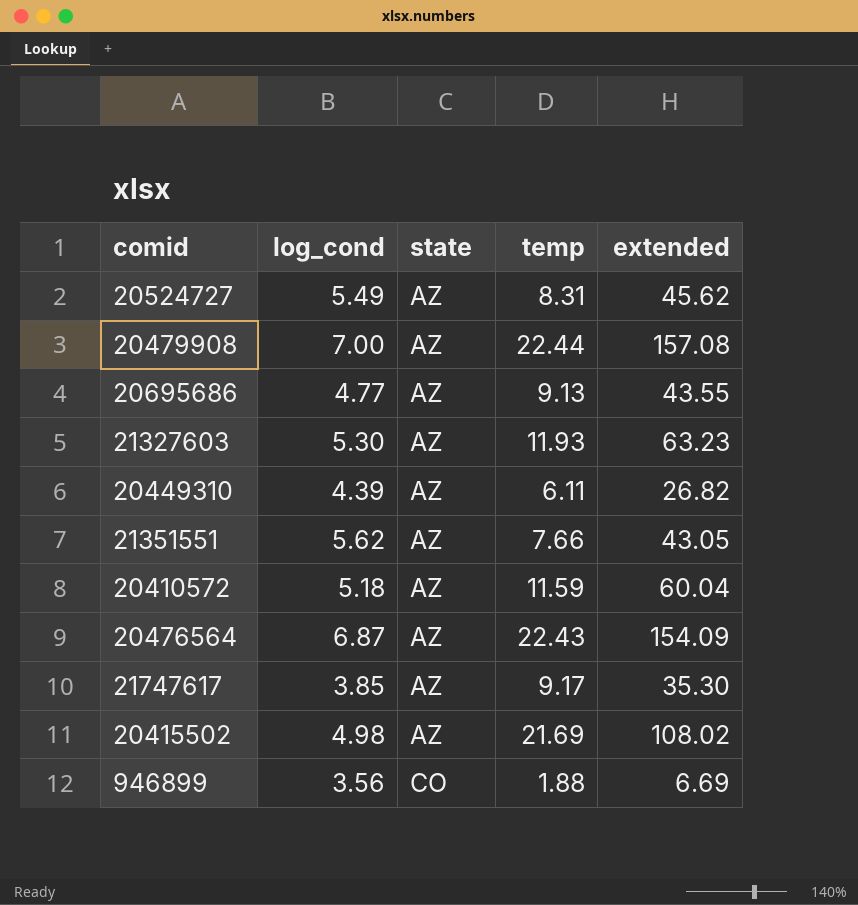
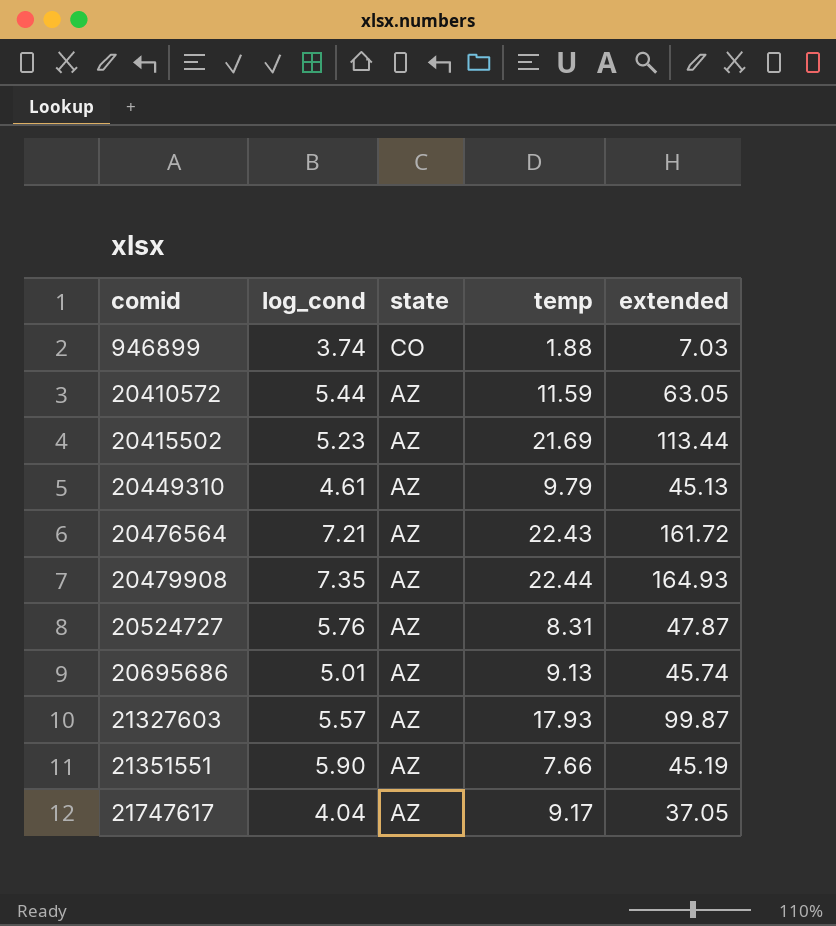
row order: state ascending -> comid ascending
946899 | log_cond: 3.56 -> 3.74
946899 | extended: 6.69 -> 7.03
20410572 | log_cond: 5.18 -> 5.44
20410572 | extended: 60.04 -> 63.05
20415502 | log_cond: 4.98 -> 5.23
20415502 | extended: 108.02 -> 113.44
20449310 | log_cond: 4.39 -> 4.61
20449310 | temp: 6.11 -> 9.79
20449310 | extended: 26.82 -> 45.13
20476564 | log_cond: 6.87 -> 7.21
20476564 | extended: 154.09 -> 161.72
20479908 | log_cond: 7.00 -> 7.35
20479908 | extended: 157.08 -> 164.93
20524727 | log_cond: 5.49 -> 5.76
20524727 | extended: 45.62 -> 47.87
20695686 | log_cond: 4.77 -> 5.01
20695686 | extended: 43.55 -> 45.74
21327603 | log_cond: 5.30 -> 5.57
21327603 | temp: 11.93 -> 17.93
21327603 | extended: 63.23 -> 99.87
21351551 | log_cond: 5.62 -> 5.90
21351551 | extended: 43.05 -> 45.19
21747617 | log_cond: 3.85 -> 4.04
21747617 | extended: 35.30 -> 37.05

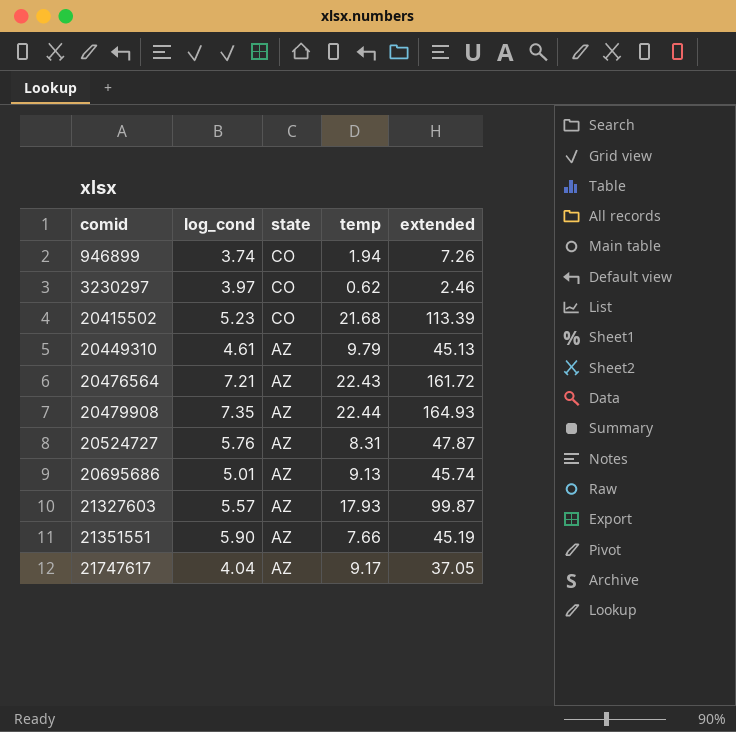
row 20410572: 5.44 | AZ | 11.59 | 63.05 -> none
946899 | temp: 1.88 -> 1.94
946899 | extended: 7.03 -> 7.26
row 3230297: none -> 3.97 | CO | 0.62 | 2.46
20415502 | state: AZ -> CO
20415502 | temp: 21.69 -> 21.68
20415502 | extended: 113.44 -> 113.39

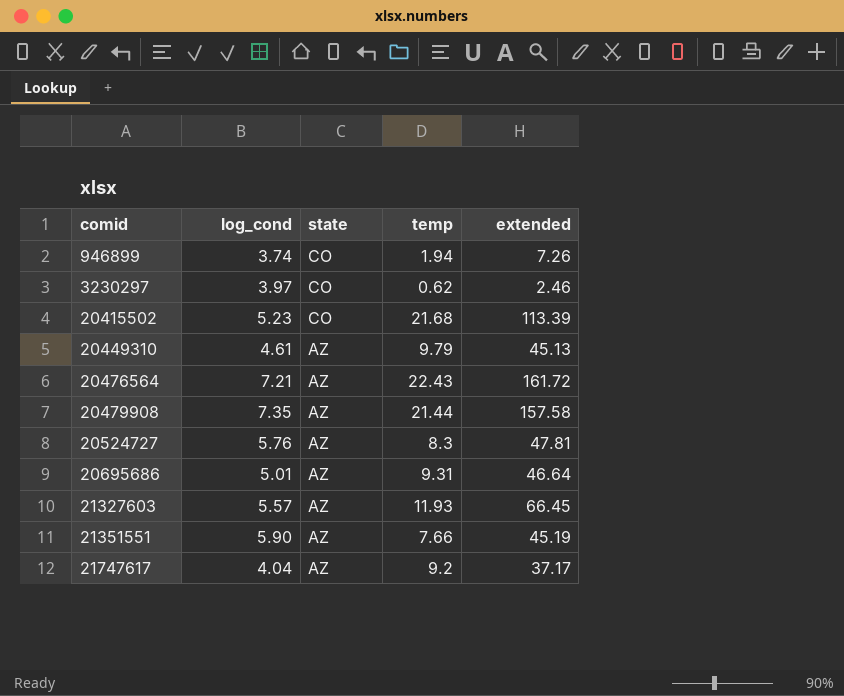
20479908 | temp: 22.44 -> 21.44
20479908 | extended: 164.93 -> 157.58
20524727 | temp: 8.31 -> 8.3
20524727 | extended: 47.87 -> 47.81
20695686 | temp: 9.13 -> 9.31
20695686 | extended: 45.74 -> 46.64
21327603 | temp: 17.93 -> 11.93
21327603 | extended: 99.87 -> 66.45
21747617 | temp: 9.17 -> 9.2
21747617 | extended: 37.05 -> 37.17

